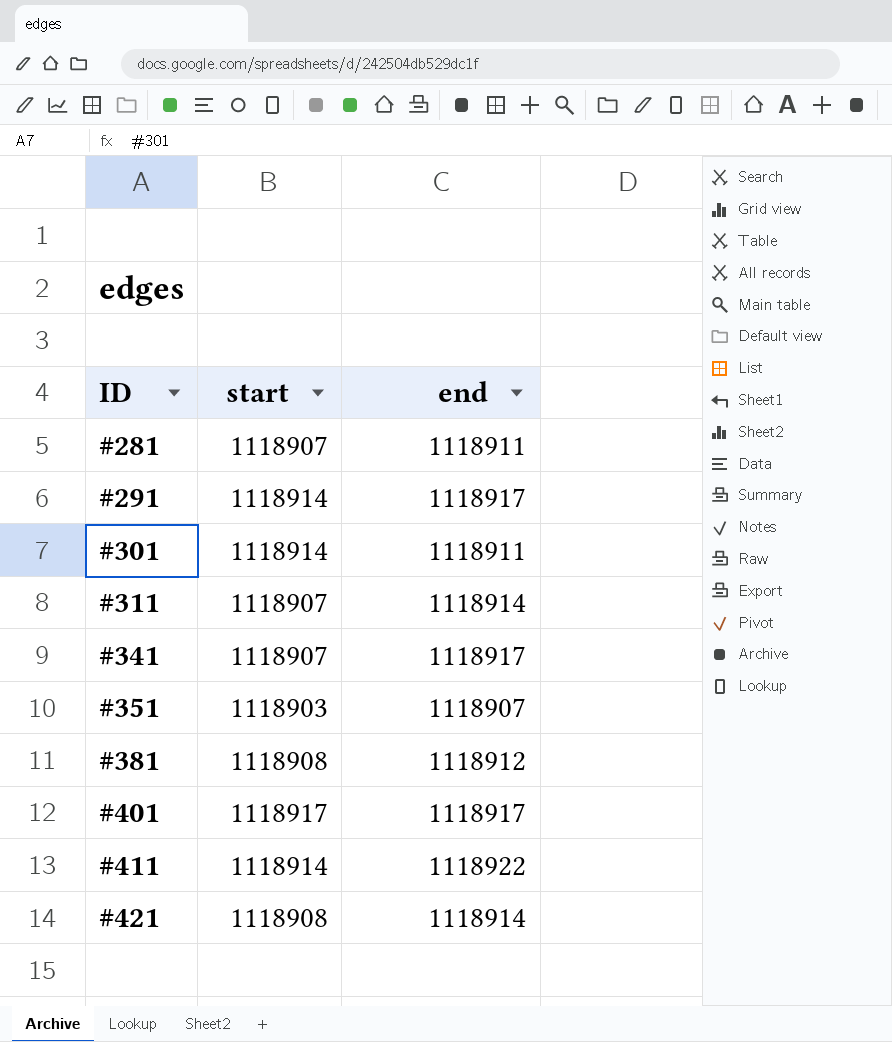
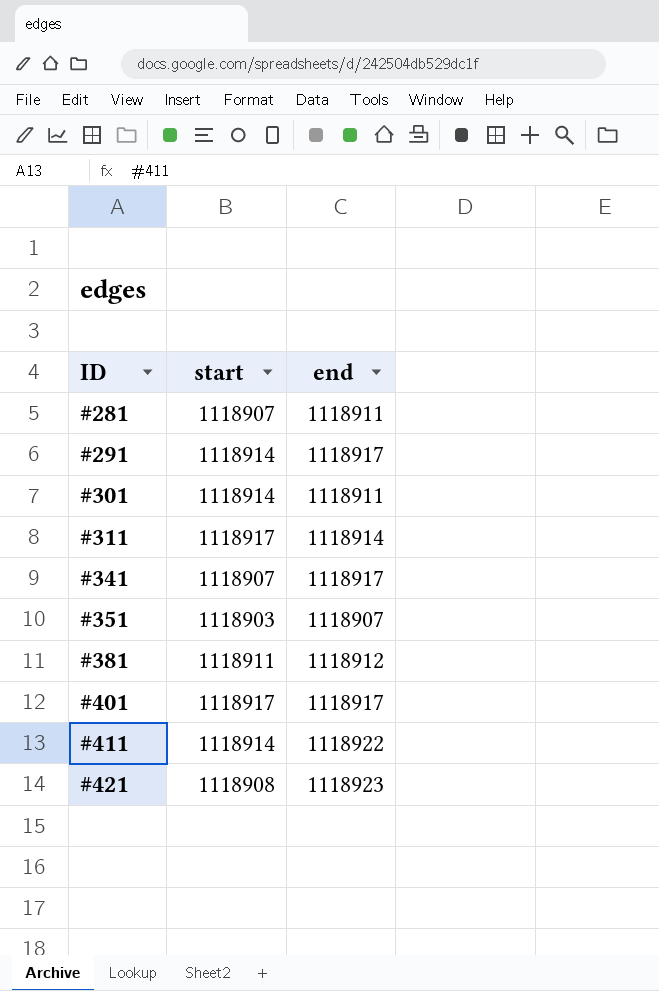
#311 | start: 1118907 -> 1118917
#381 | start: 1118908 -> 1118911
#421 | end: 1118914 -> 1118923

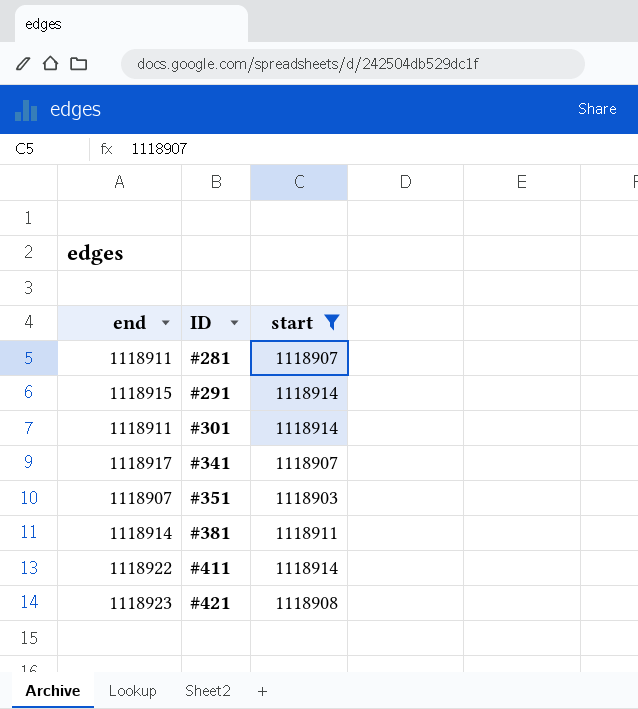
filter: none -> start != 1118917
column end | position: 3 -> 1
#291 | end: 1118917 -> 1118915
#381 | end: 1118912 -> 1118914

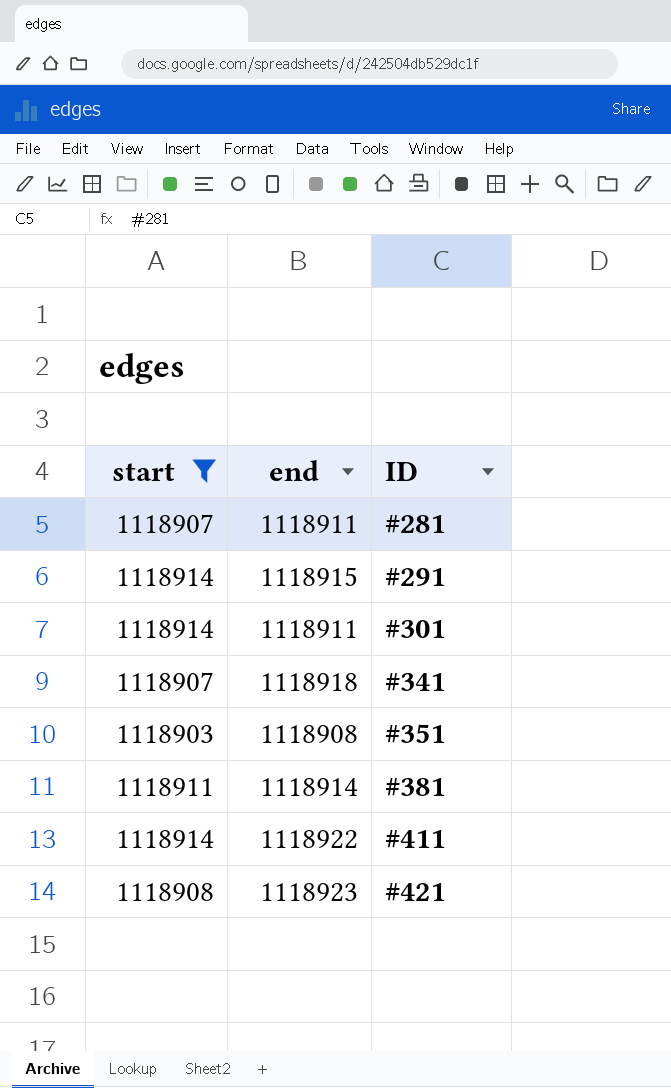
column start | position: 3 -> 1
#341 | end: 1118917 -> 1118918
#351 | end: 1118907 -> 1118908

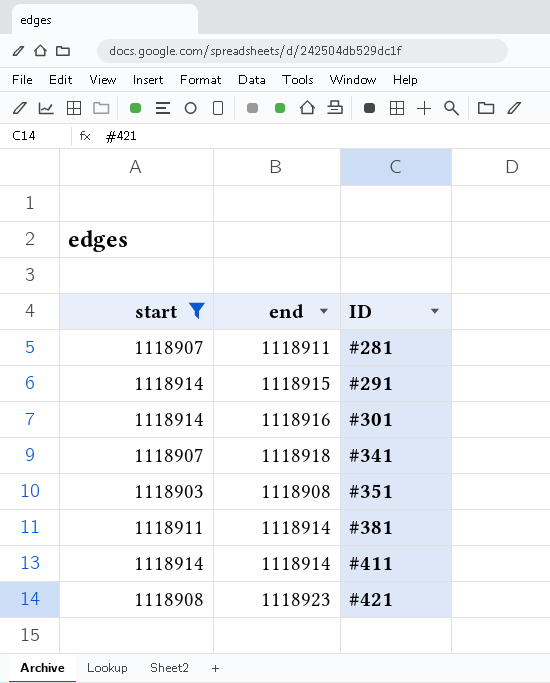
#301 | end: 1118911 -> 1118916
#411 | end: 1118922 -> 1118914

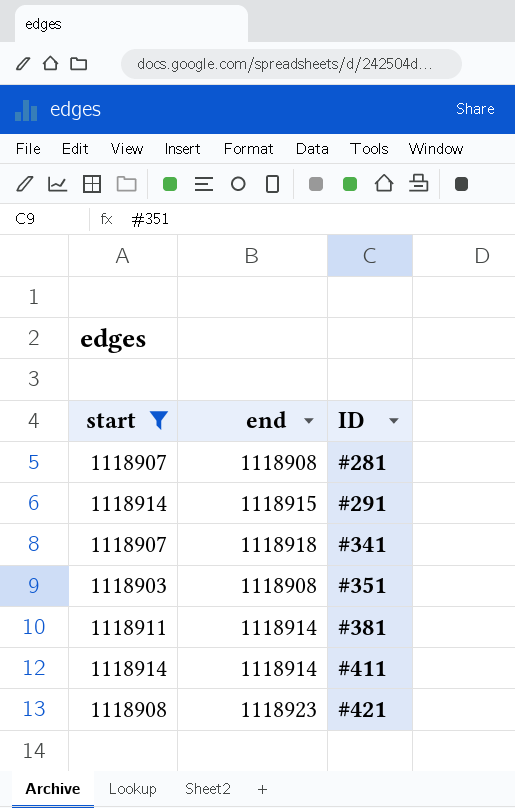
row #301: 1118914 | 1118916 -> none
#281 | end: 1118911 -> 1118908

